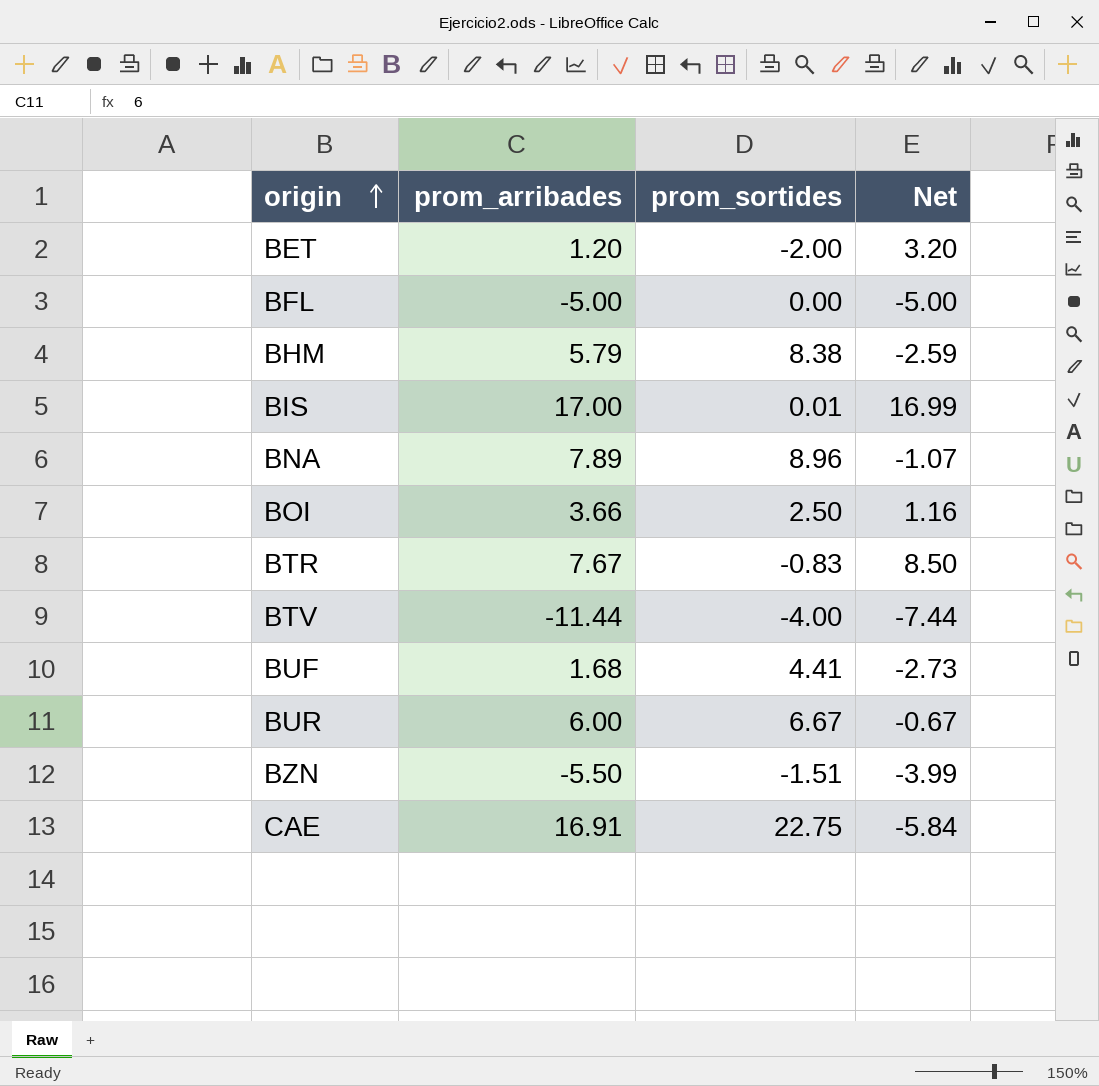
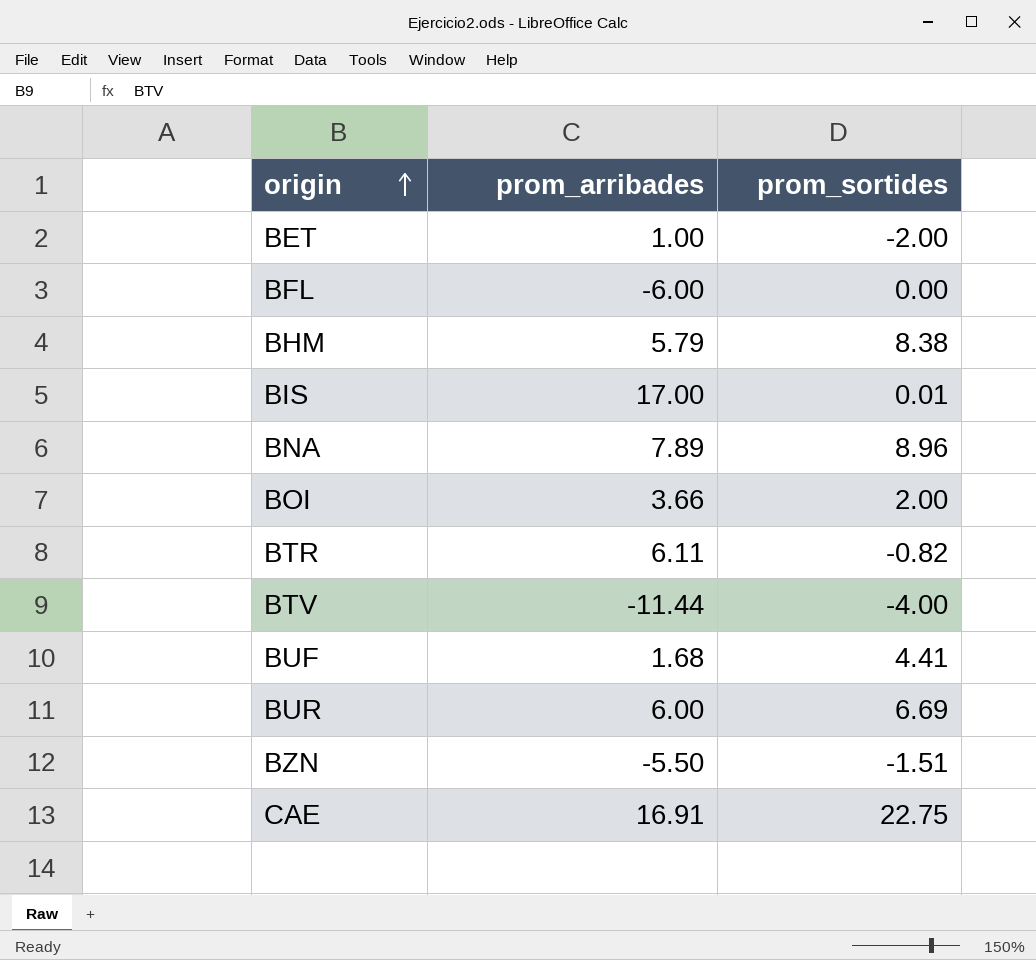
column Net | formula: [prom_arribades] - [prom_sortides] -> none
BET | prom_arribades: 1.20 -> 1.00
BFL | prom_arribades: -5.00 -> -6.00
BOI | prom_sortides: 2.50 -> 2.00
BTR | prom_arribades: 7.67 -> 6.11
BTR | prom_sortides: -0.83 -> -0.82
BUR | prom_sortides: 6.67 -> 6.69

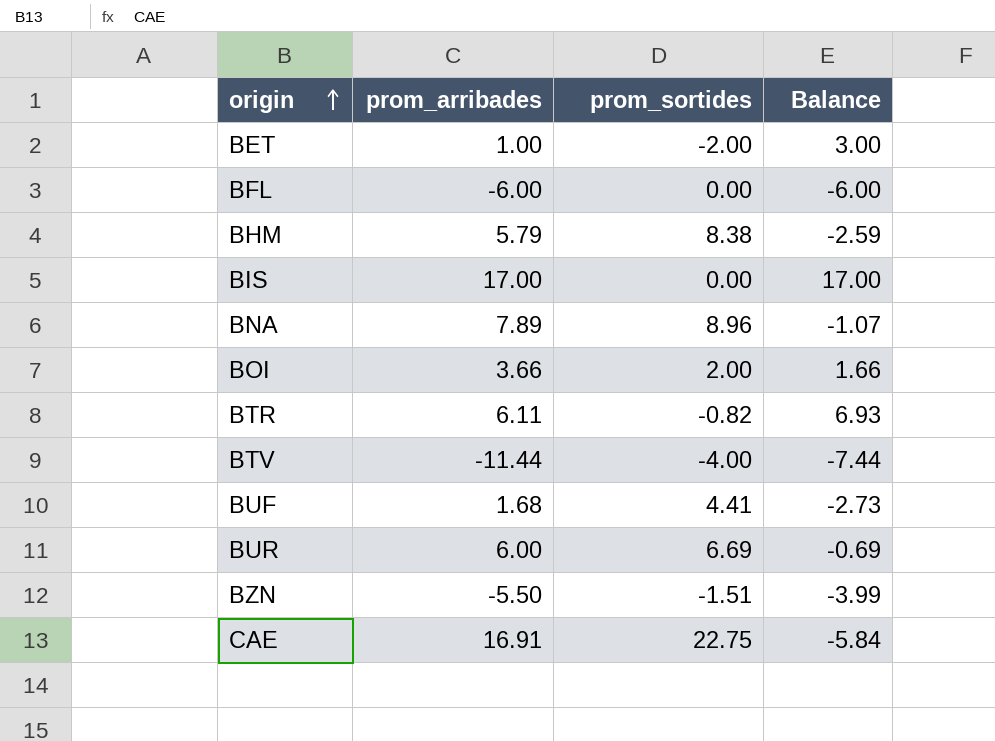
column Balance | formula: none -> [prom_arribades] - [prom_sortides]
BIS | prom_sortides: 0.01 -> 0.00

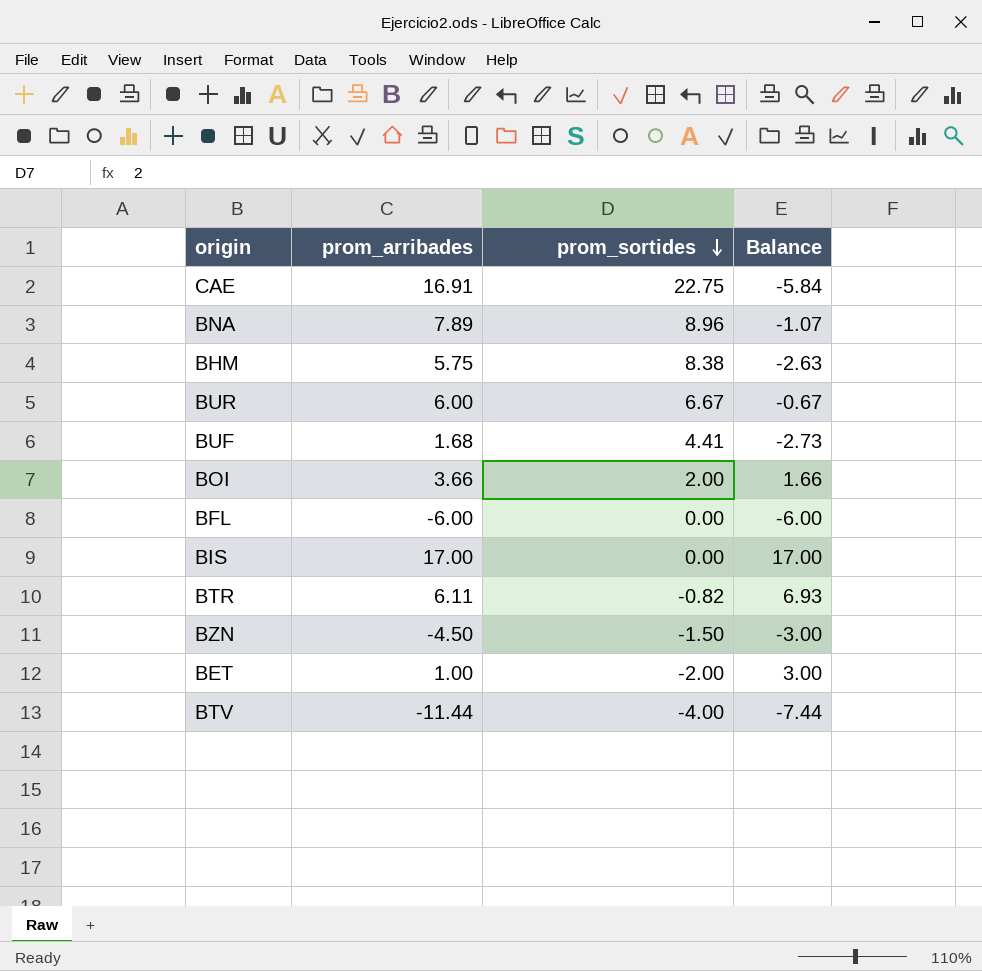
row order: origin ascending -> prom_sortides descending
BHM | prom_arribades: 5.79 -> 5.75
BHM | Balance: -2.59 -> -2.63
BUR | prom_sortides: 6.69 -> 6.67
BUR | Balance: -0.69 -> -0.67
BZN | prom_arribades: -5.50 -> -4.50
BZN | prom_sortides: -1.51 -> -1.50
BZN | Balance: -3.99 -> -3.00

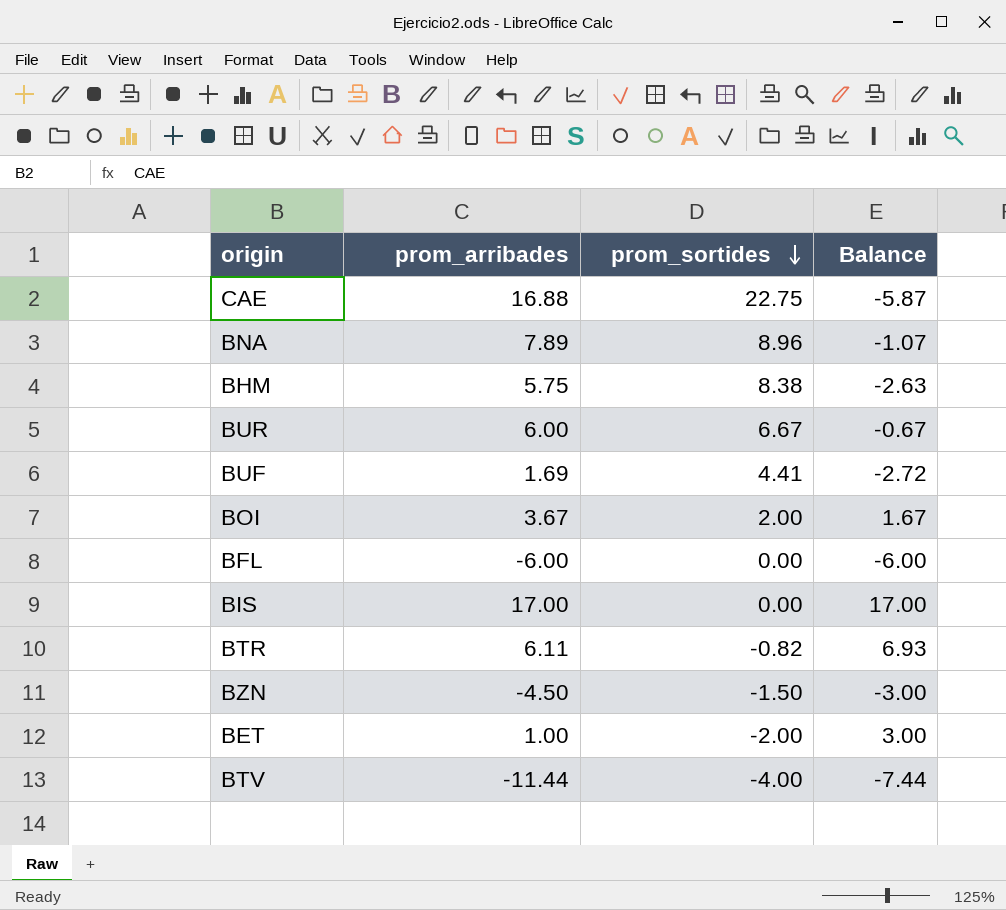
CAE | prom_arribades: 16.91 -> 16.88
CAE | Balance: -5.84 -> -5.87
BUF | prom_arribades: 1.68 -> 1.69
BUF | Balance: -2.73 -> -2.72
BOI | prom_arribades: 3.66 -> 3.67
BOI | Balance: 1.66 -> 1.67

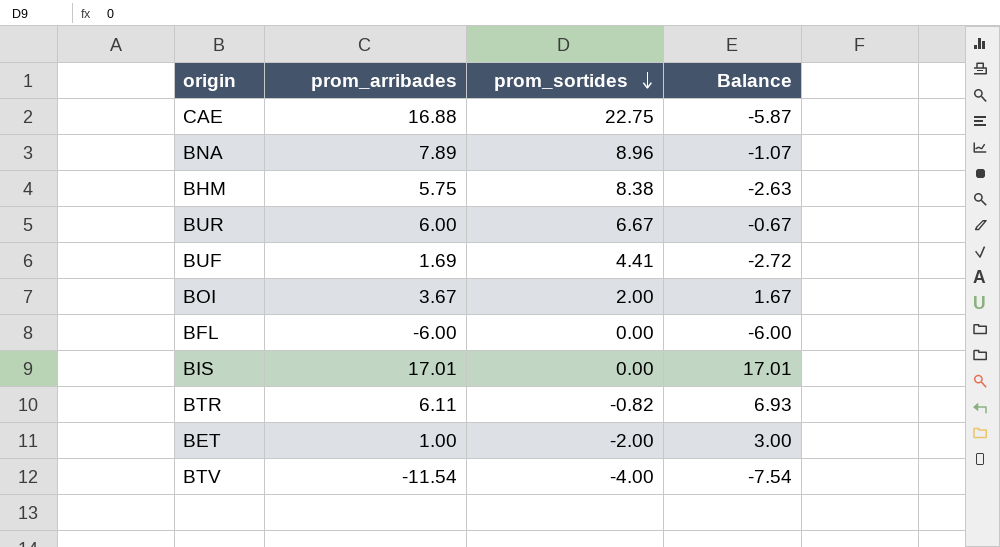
row BZN: -4.50 | -1.50 | -3.00 -> none
BIS | prom_arribades: 17.00 -> 17.01
BIS | Balance: 17.00 -> 17.01
BTV | prom_arribades: -11.44 -> -11.54
BTV | Balance: -7.44 -> -7.54

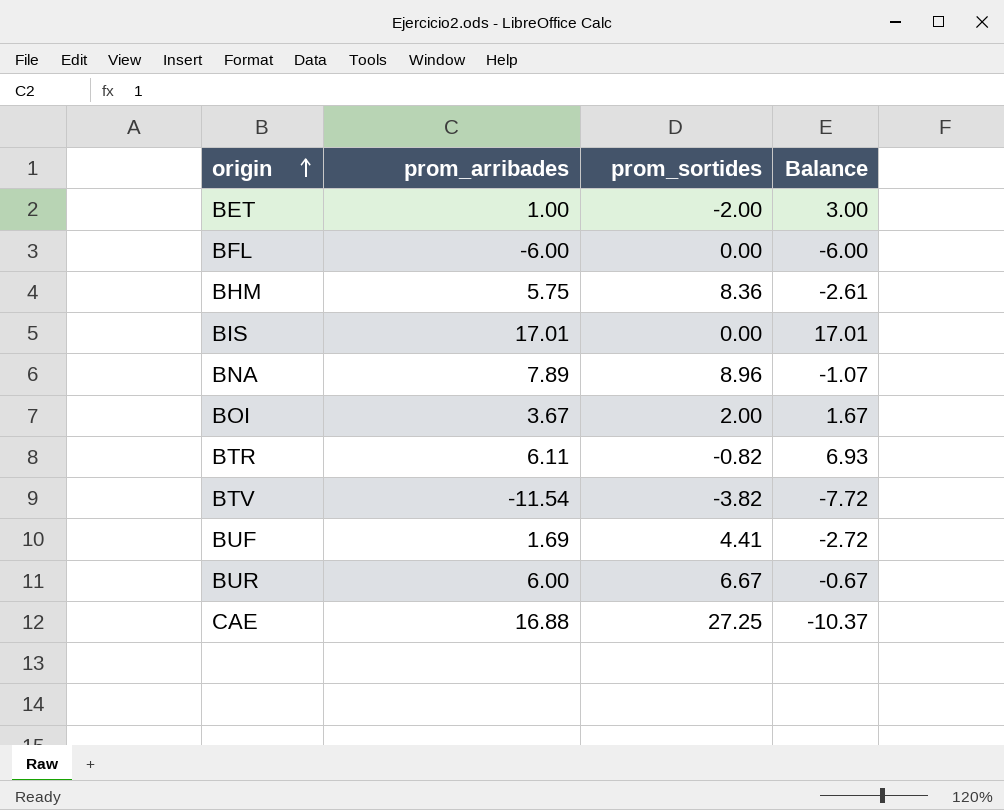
row order: prom_sortides descending -> origin ascending
BHM | prom_sortides: 8.38 -> 8.36
BHM | Balance: -2.63 -> -2.61
BTV | prom_sortides: -4.00 -> -3.82
BTV | Balance: -7.54 -> -7.72
CAE | prom_sortides: 22.75 -> 27.25
CAE | Balance: -5.87 -> -10.37

